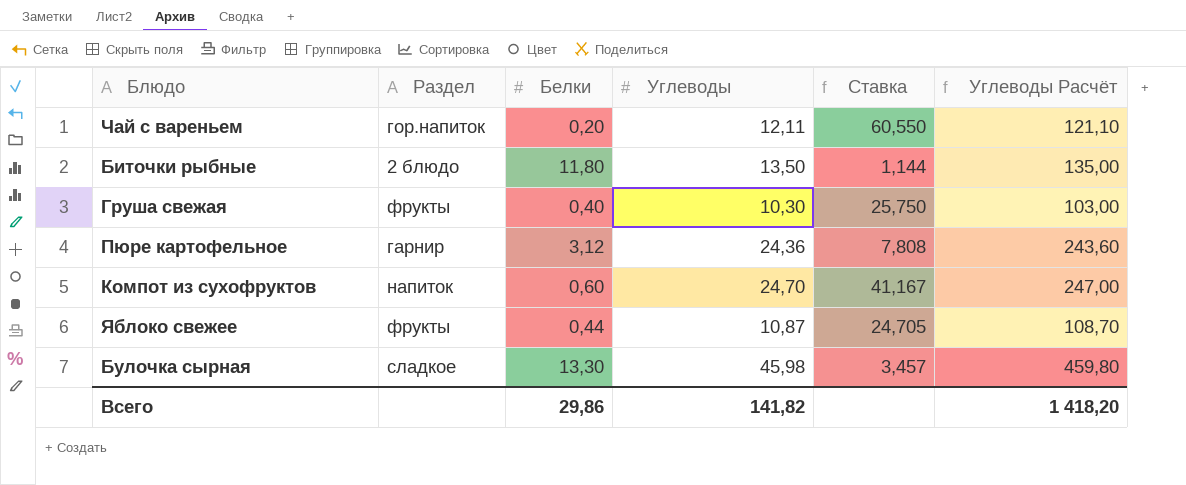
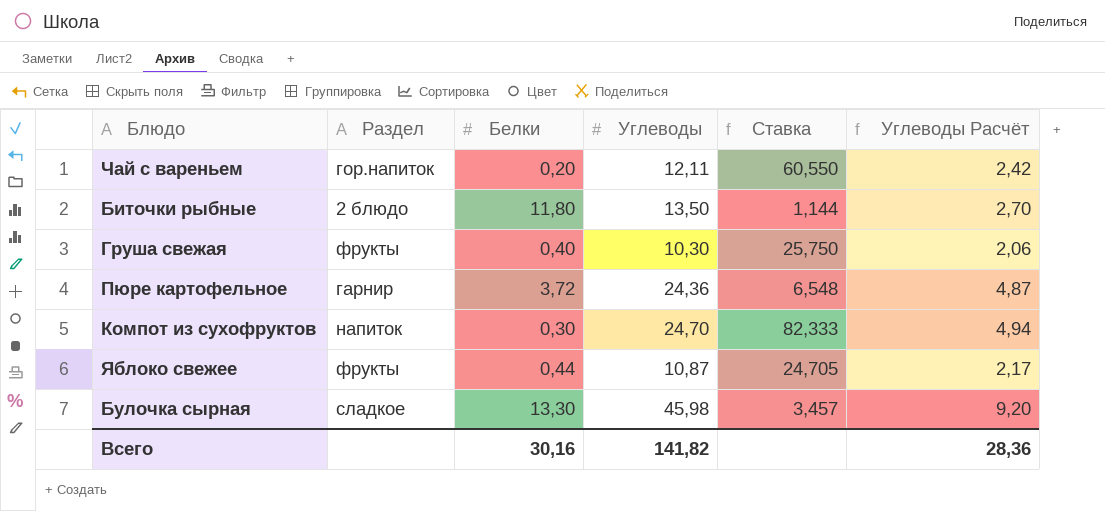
column Углеводы Расчёт | formula: [Углеводы] * 10 -> [Углеводы] * 0,2
Пюре картофельное | Белки: 3,12 -> 3,72
Пюре картофельное | Ставка: 7,808 -> 6,548
Компот из сухофруктов | Белки: 0,60 -> 0,30
Компот из сухофруктов | Ставка: 41,167 -> 82,333
Всего | Белки: 29,86 -> 30,16
Всего | Углеводы Расчёт: 1 418,20 -> 28,36

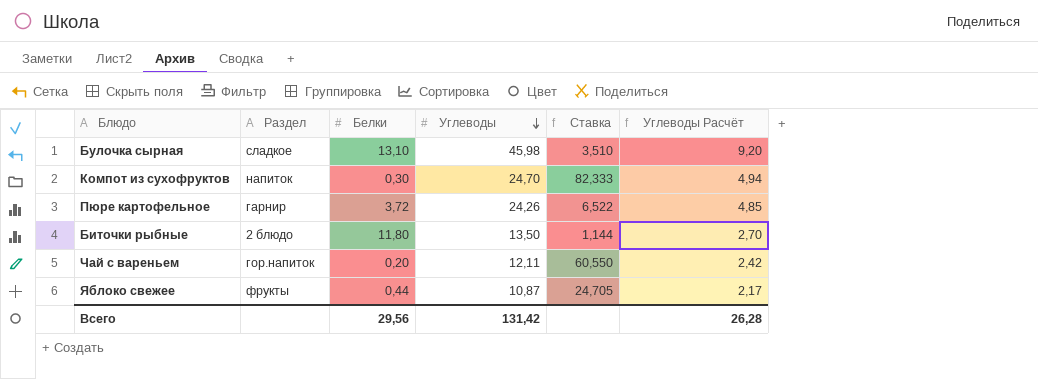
row order: none -> Углеводы descending
row Груша свежая: фрукты | 0,40 | 10,30 | 25,750 | 2,06 -> none
Булочка сырная | Белки: 13,30 -> 13,10
Булочка сырная | Ставка: 3,457 -> 3,510
Пюре картофельное | Углеводы: 24,36 -> 24,26
Пюре картофельное | Ставка: 6,548 -> 6,522
Пюре картофельное | Углеводы Расчёт: 4,87 -> 4,85
Всего | Белки: 30,16 -> 29,56
Всего | Углеводы: 141,82 -> 131,42
Всего | Углеводы Расчёт: 28,36 -> 26,28

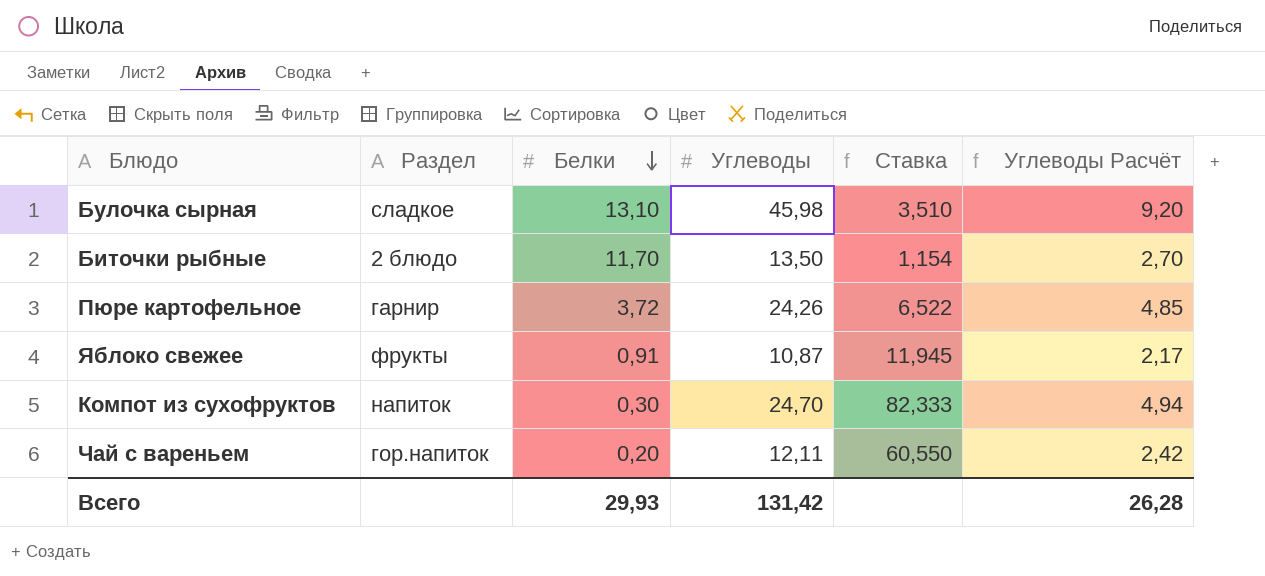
row order: Углеводы descending -> Белки descending
Биточки рыбные | Белки: 11,80 -> 11,70
Биточки рыбные | Ставка: 1,144 -> 1,154
Яблоко свежее | Белки: 0,44 -> 0,91
Яблоко свежее | Ставка: 24,705 -> 11,945
Всего | Белки: 29,56 -> 29,93

